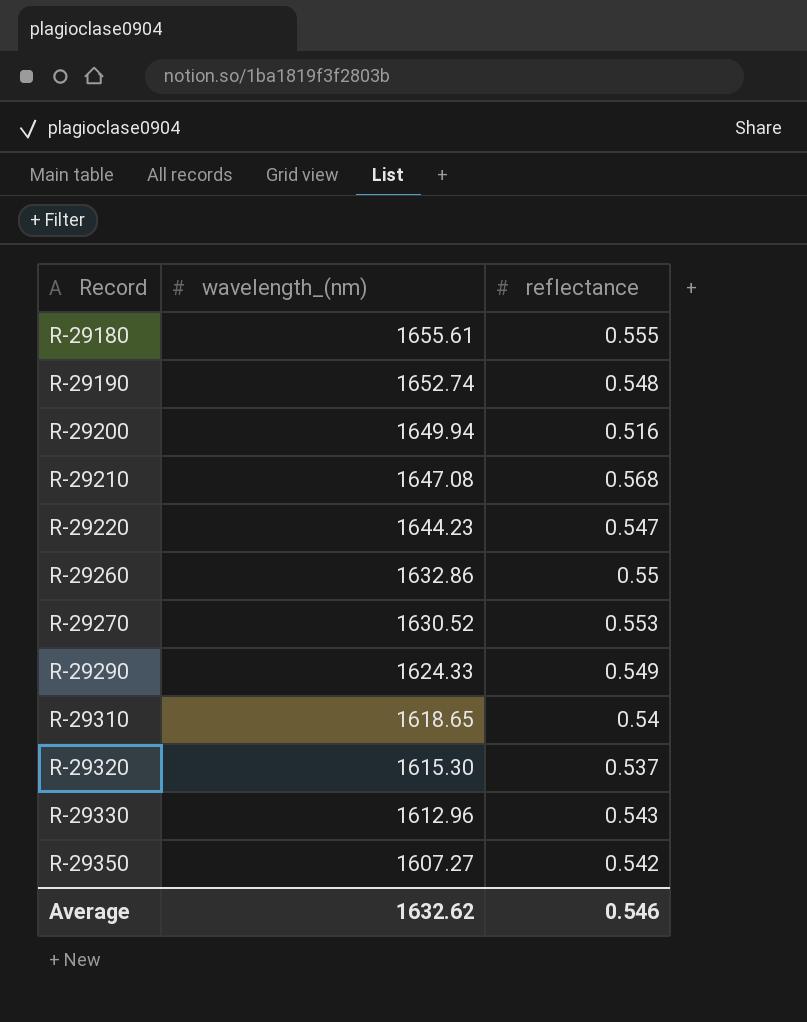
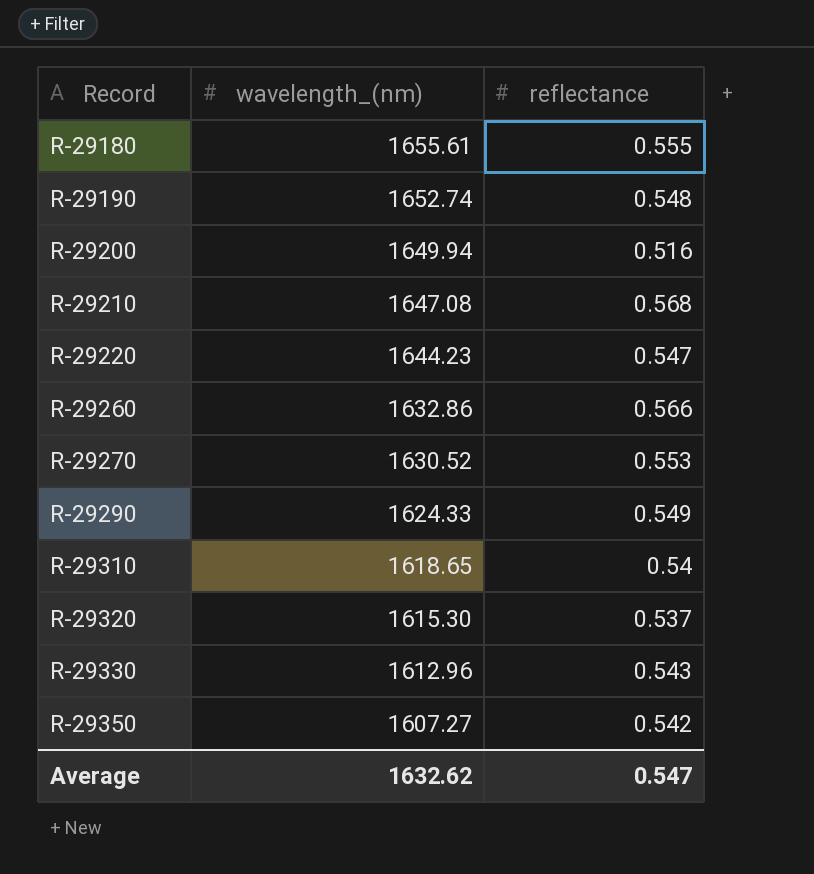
R-29260 | reflectance: 0.55 -> 0.566
Average | reflectance: 0.546 -> 0.547

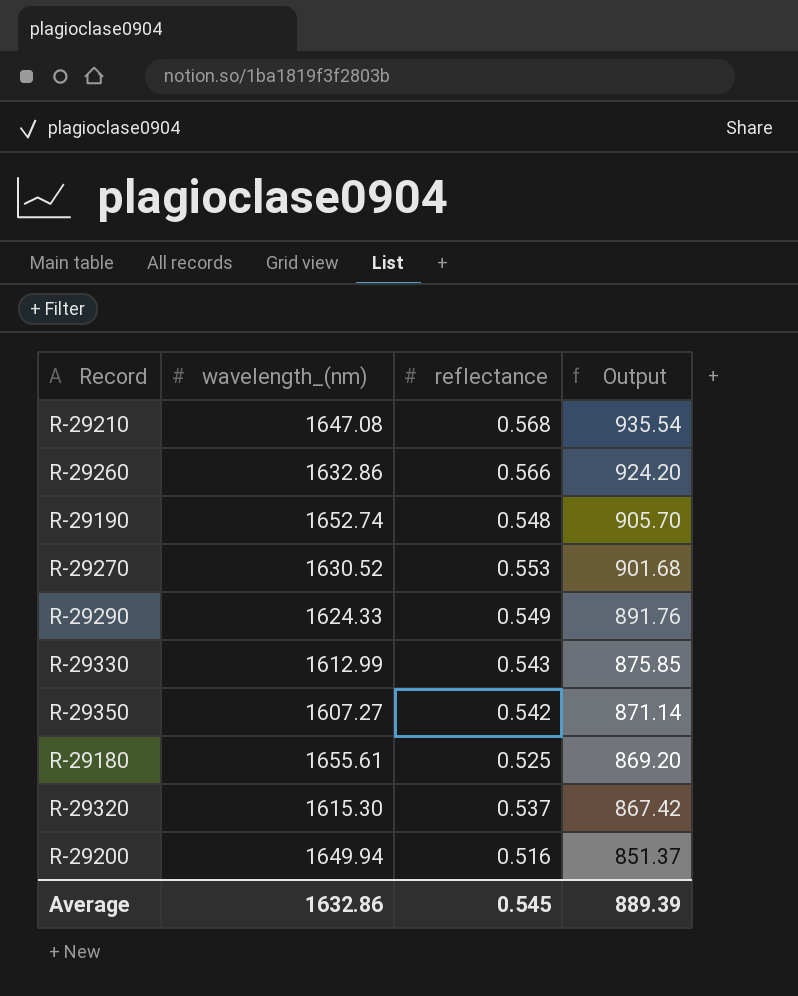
row order: Record ascending -> Output descending
column Output | formula: none -> [wavelength_(nm)] * [reflectance]
row R-29220: 1644.23 | 0.547 -> none
row R-29310: 1618.65 | 0.54 -> none
R-29330 | wavelength_(nm): 1612.96 -> 1612.99
R-29180 | reflectance: 0.555 -> 0.525
Average | wavelength_(nm): 1632.62 -> 1632.86
Average | reflectance: 0.547 -> 0.545

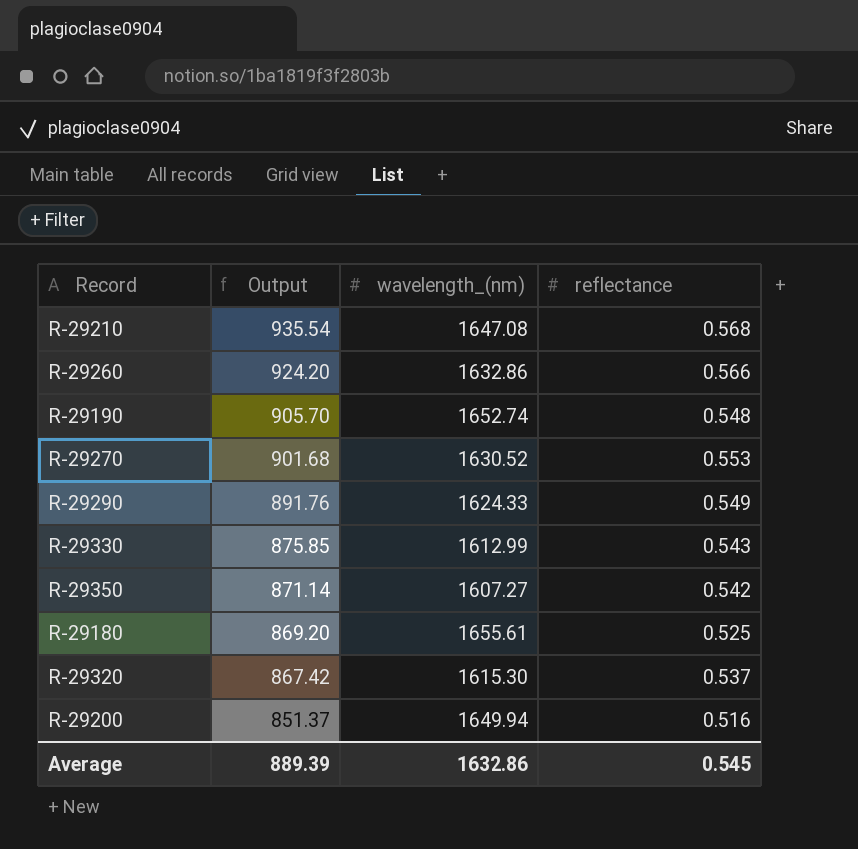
column Output | position: 4 -> 2

